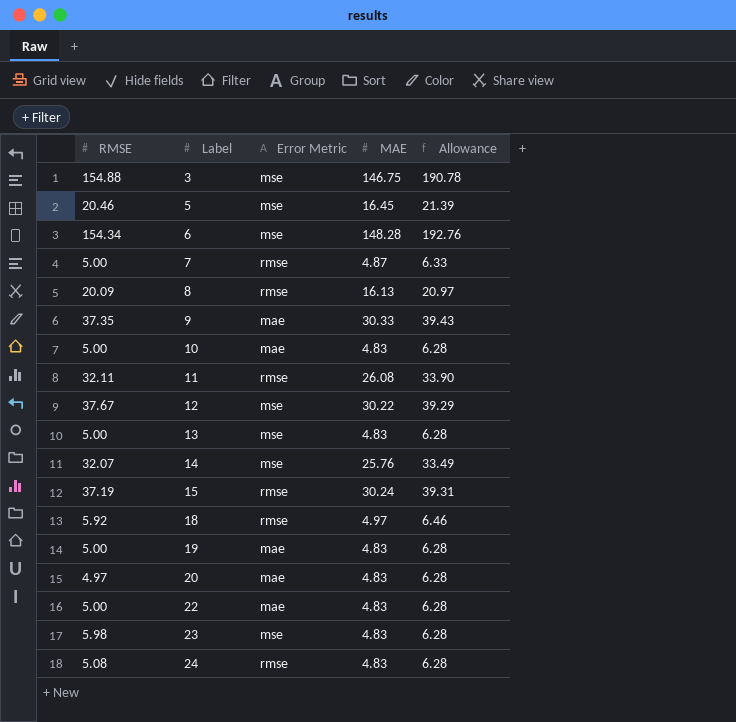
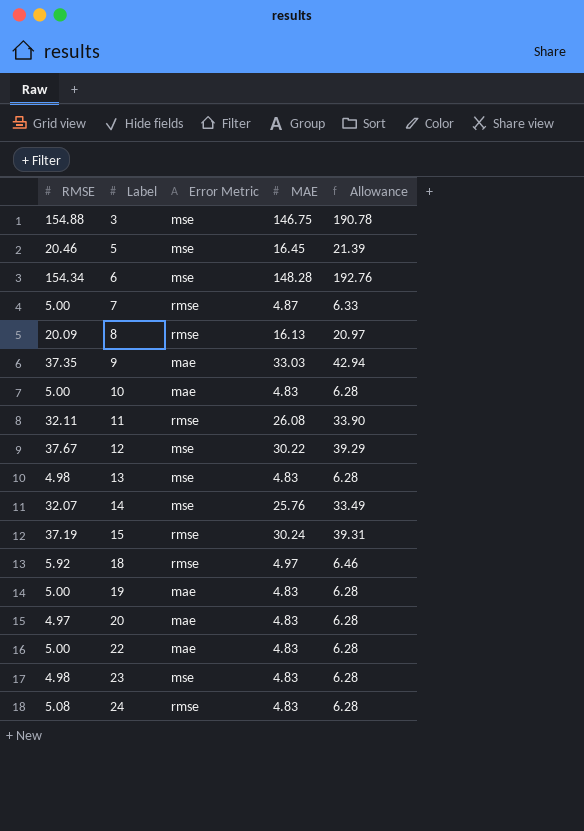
9 | MAE: 30.33 -> 33.03
9 | Allowance: 39.43 -> 42.94
13 | RMSE: 5.00 -> 4.98
23 | RMSE: 5.98 -> 4.98

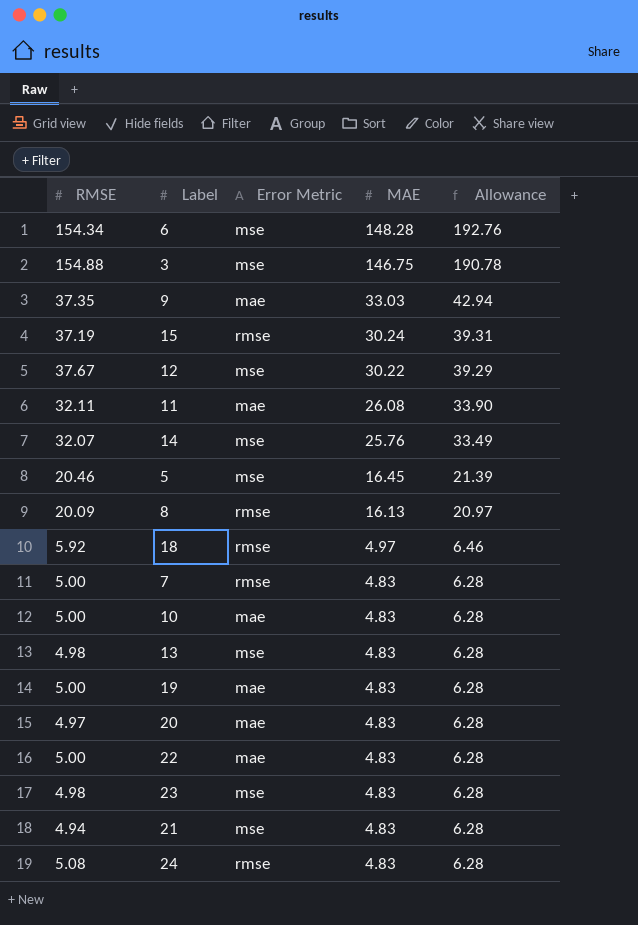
row order: Label ascending -> MAE descending
11 | Error Metric: rmse -> mae
7 | MAE: 4.87 -> 4.83
7 | Allowance: 6.33 -> 6.28
row 21: none -> 4.94 | mse | 4.83 | 6.28

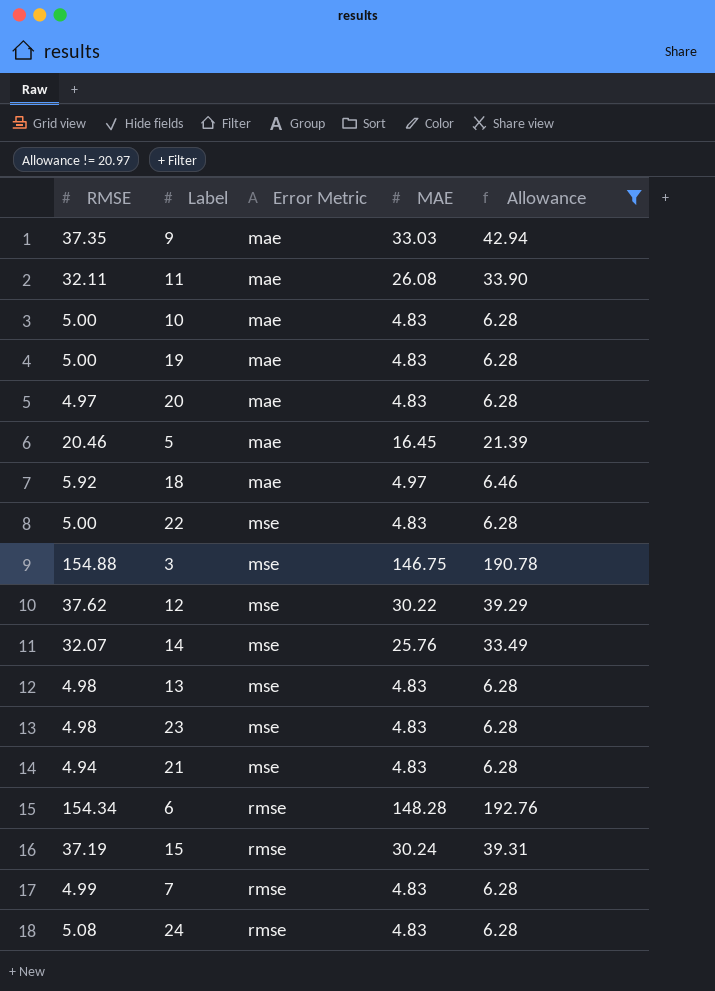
filter: none -> Allowance != 20.97
row order: MAE descending -> Error Metric ascending
5 | Error Metric: mse -> mae
18 | Error Metric: rmse -> mae
22 | Error Metric: mae -> mse
12 | RMSE: 37.67 -> 37.62
6 | Error Metric: mse -> rmse
7 | RMSE: 5.00 -> 4.99

